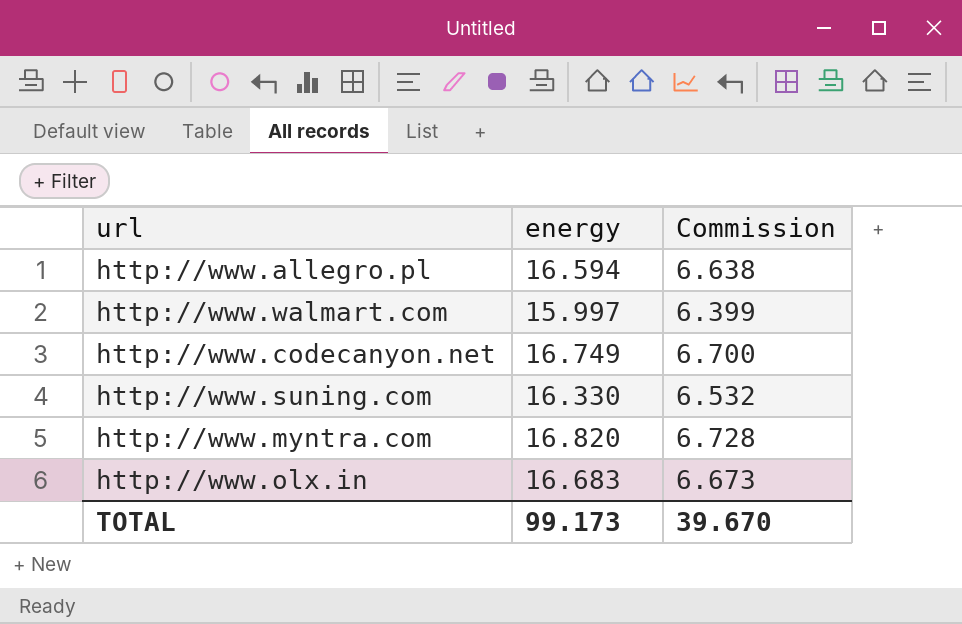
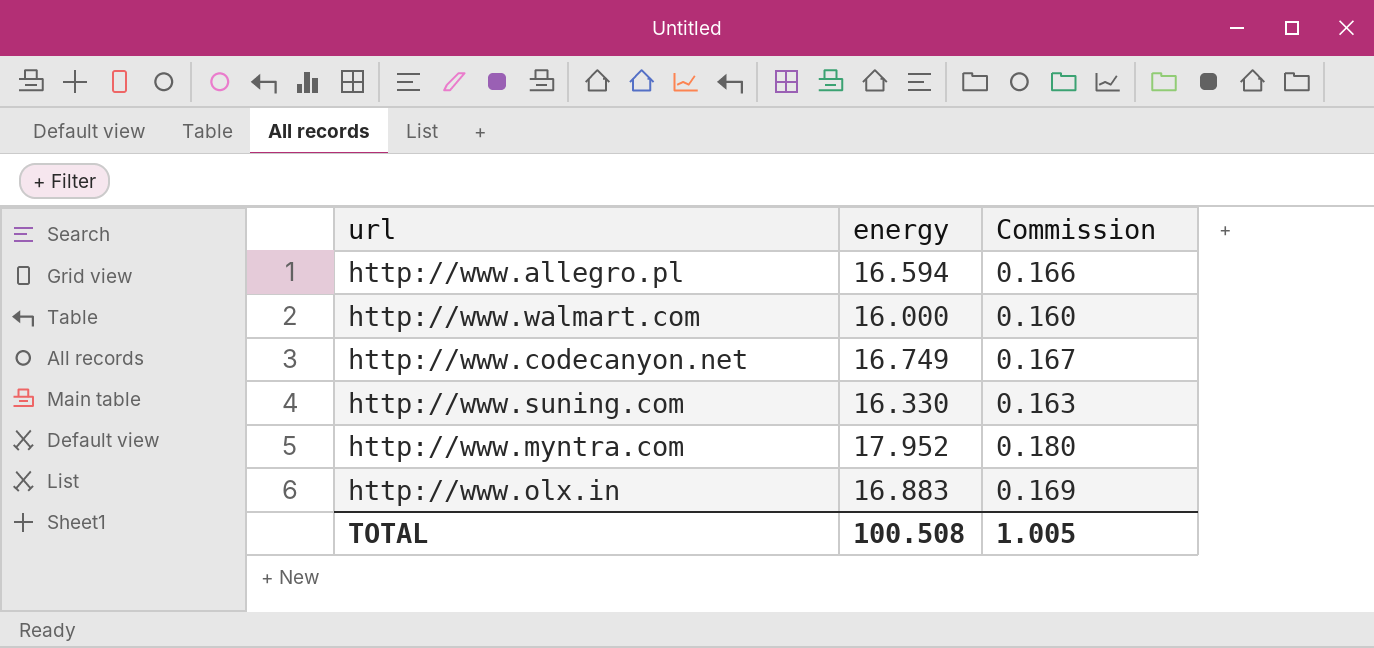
column Commission | formula: [energy] * 0.4 -> [energy] * 0.01
http://www.walmart.com | energy: 15.997 -> 16.000
http://www.myntra.com | energy: 16.820 -> 17.952
http://www.olx.in | energy: 16.683 -> 16.883
TOTAL | energy: 99.173 -> 100.508
TOTAL | Commission: 39.670 -> 1.005

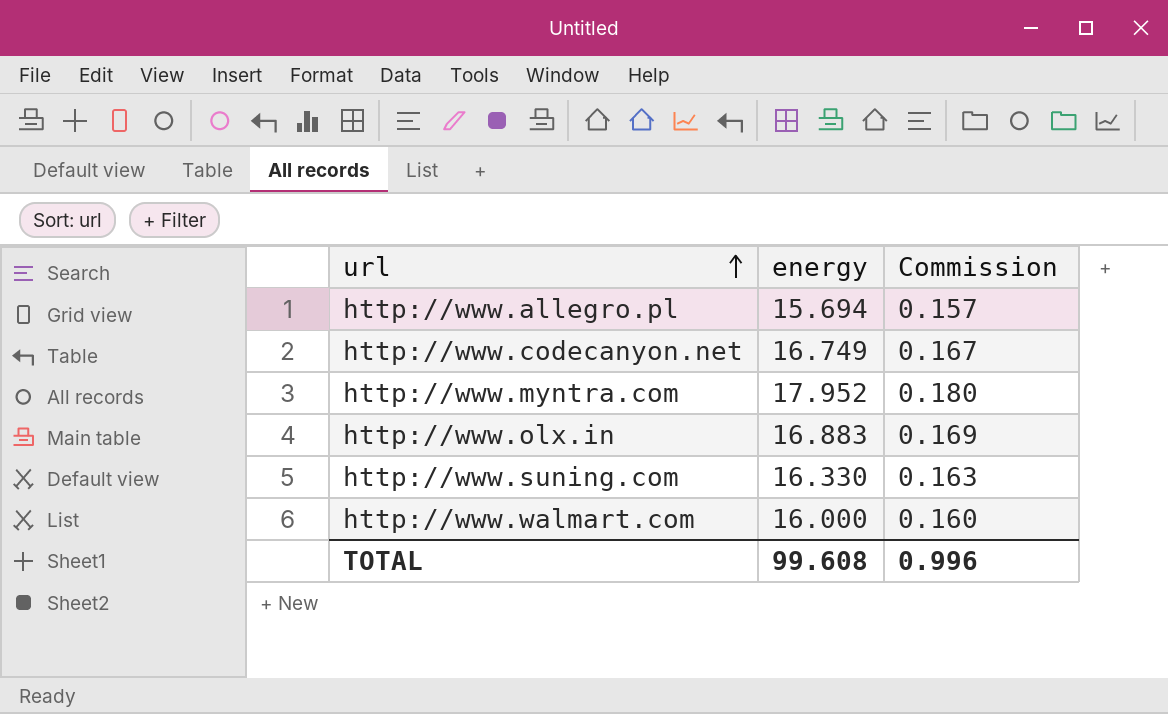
row order: none -> url ascending
http://www.allegro.pl | energy: 16.594 -> 15.694
http://www.allegro.pl | Commission: 0.166 -> 0.157
TOTAL | energy: 100.508 -> 99.608
TOTAL | Commission: 1.005 -> 0.996

